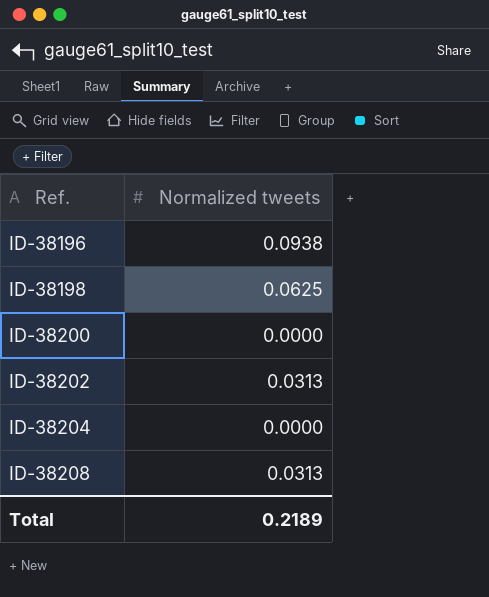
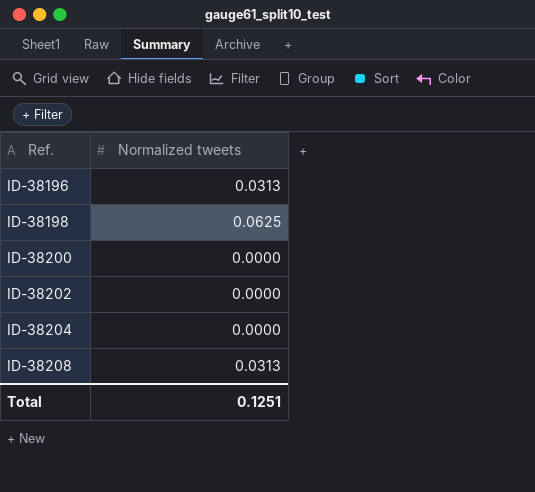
ID-38196 | Normalized tweets: 0.0938 -> 0.0313
ID-38202 | Normalized tweets: 0.0313 -> 0.0000
Total | Normalized tweets: 0.2189 -> 0.1251

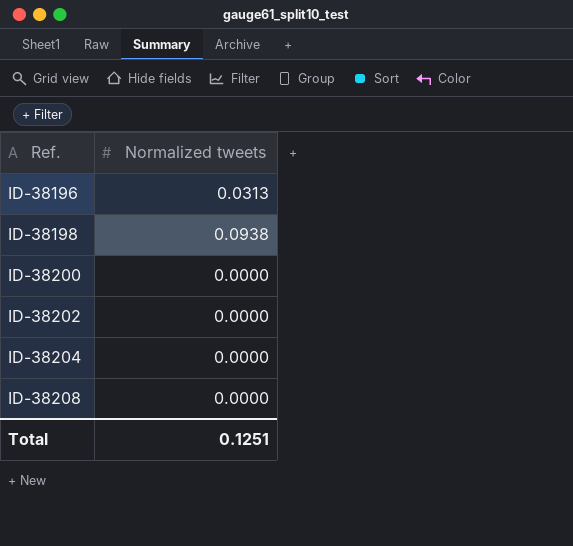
ID-38198 | Normalized tweets: 0.0625 -> 0.0938
ID-38208 | Normalized tweets: 0.0313 -> 0.0000

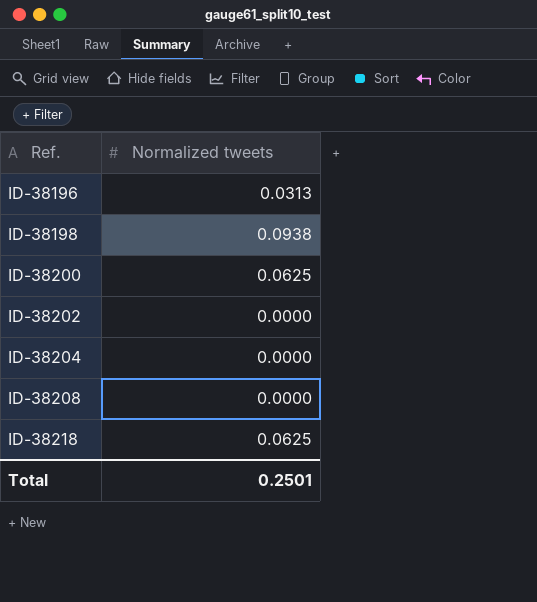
ID-38200 | Normalized tweets: 0.0000 -> 0.0625
row ID-38218: none -> 0.0625
Total | Normalized tweets: 0.1251 -> 0.2501

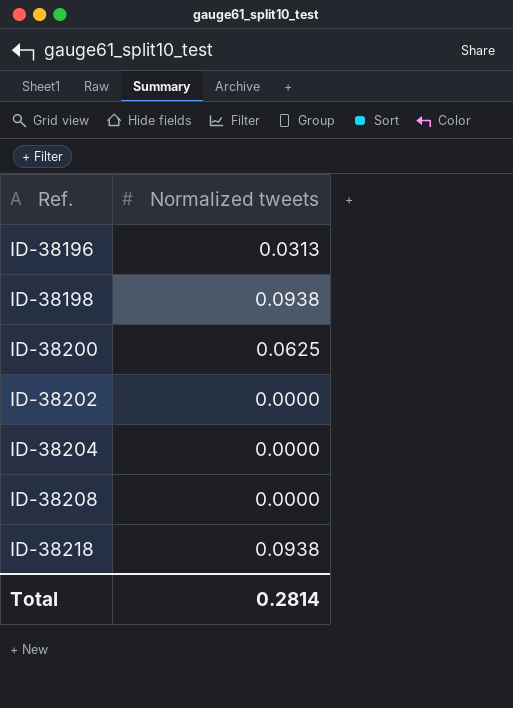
ID-38218 | Normalized tweets: 0.0625 -> 0.0938
Total | Normalized tweets: 0.2501 -> 0.2814

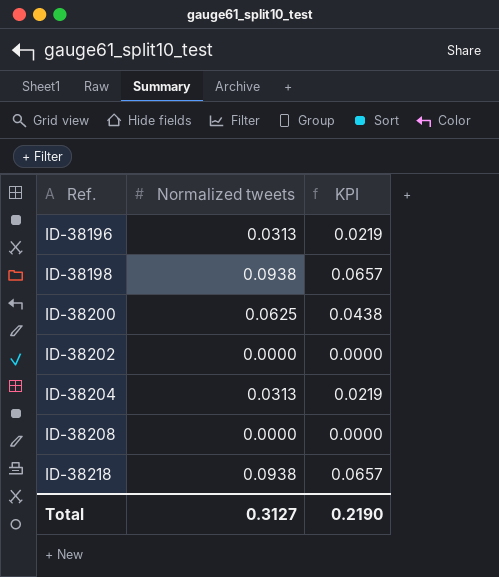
column KPI | formula: none -> [Normalized tweets] * 0.7
ID-38204 | Normalized tweets: 0.0000 -> 0.0313
Total | Normalized tweets: 0.2814 -> 0.3127

